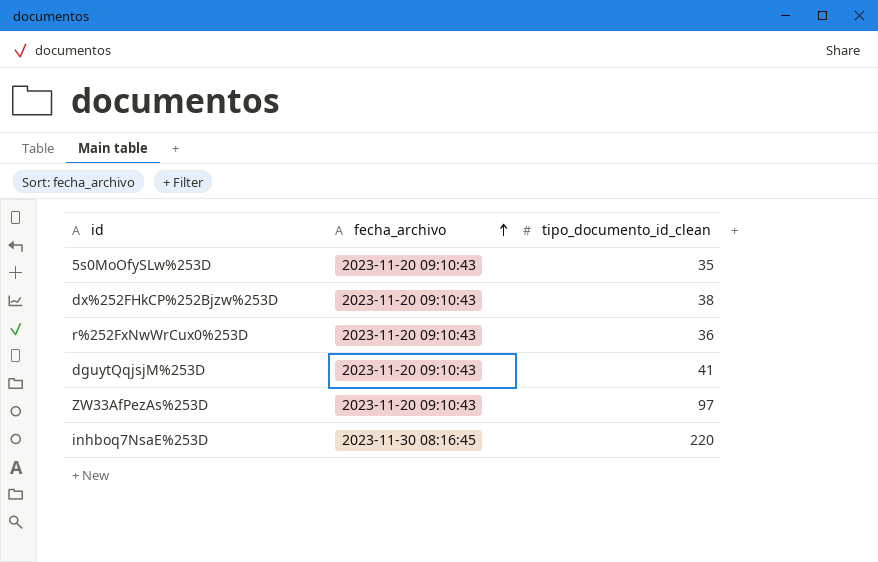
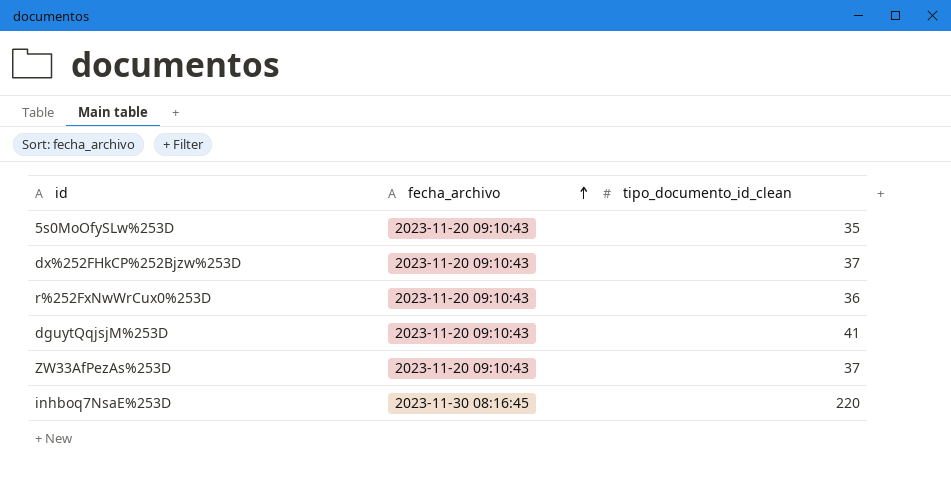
dx%252FHkCP%252Bjzw%253D | tipo_documento_id_clean: 38 -> 37
ZW33AfPezAs%253D | tipo_documento_id_clean: 97 -> 37

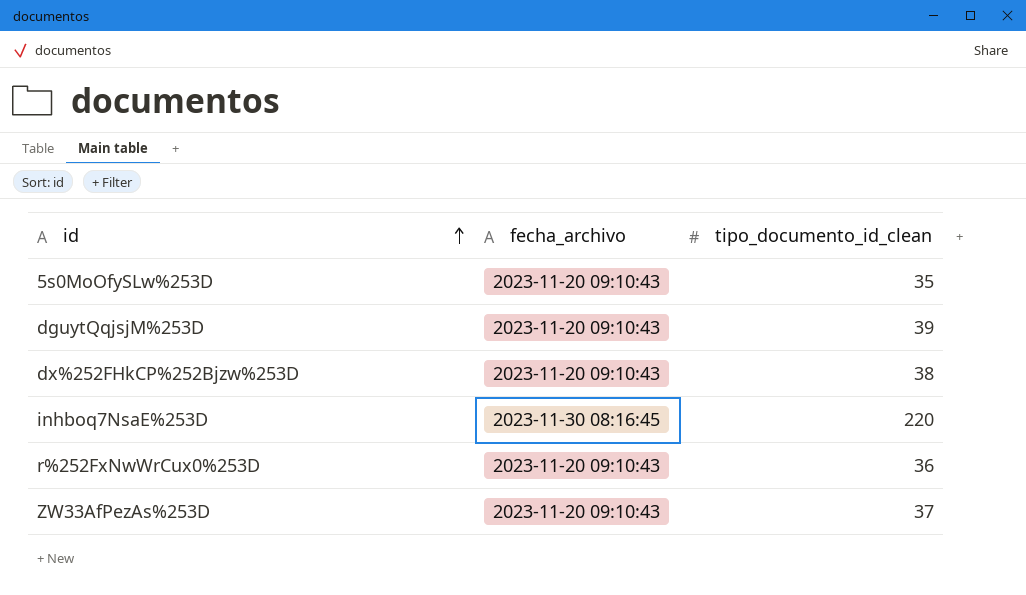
row order: fecha_archivo ascending -> id ascending
dguytQqjsjM%253D | tipo_documento_id_clean: 41 -> 39
dx%252FHkCP%252Bjzw%253D | tipo_documento_id_clean: 37 -> 38

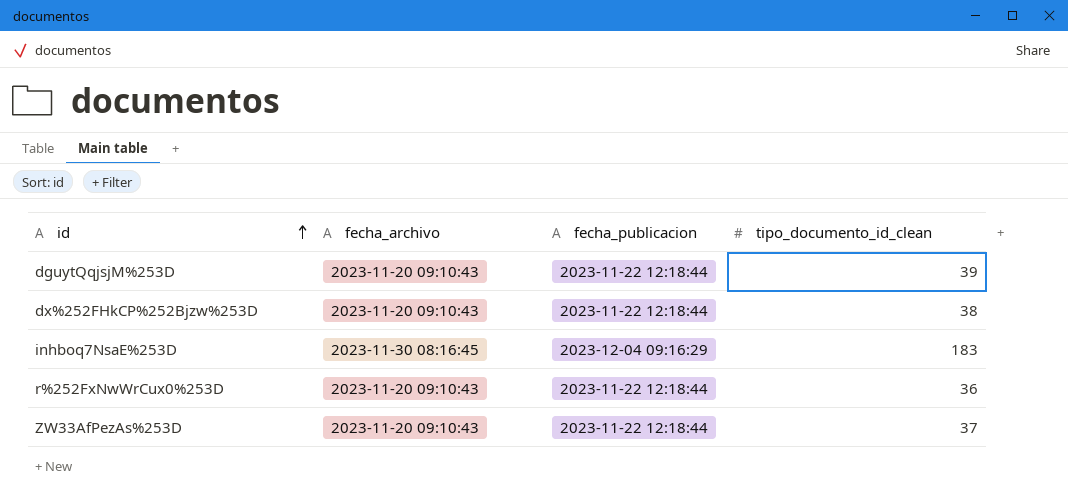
column fecha_publicacion | position: none -> 3
row 5s0MoOfySLw%253D: 2023-11-20 09:10:43 | 35 -> none
inhboq7NsaE%253D | tipo_documento_id_clean: 220 -> 183

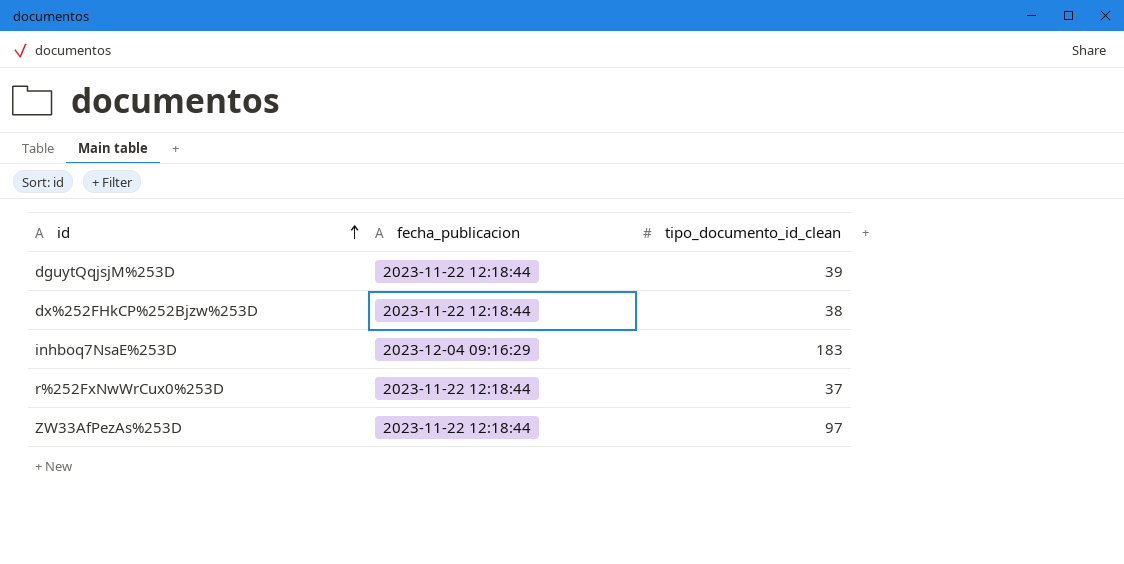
column fecha_archivo | position: 2 -> none
r%252FxNwWrCux0%253D | tipo_documento_id_clean: 36 -> 37
ZW33AfPezAs%253D | tipo_documento_id_clean: 37 -> 97

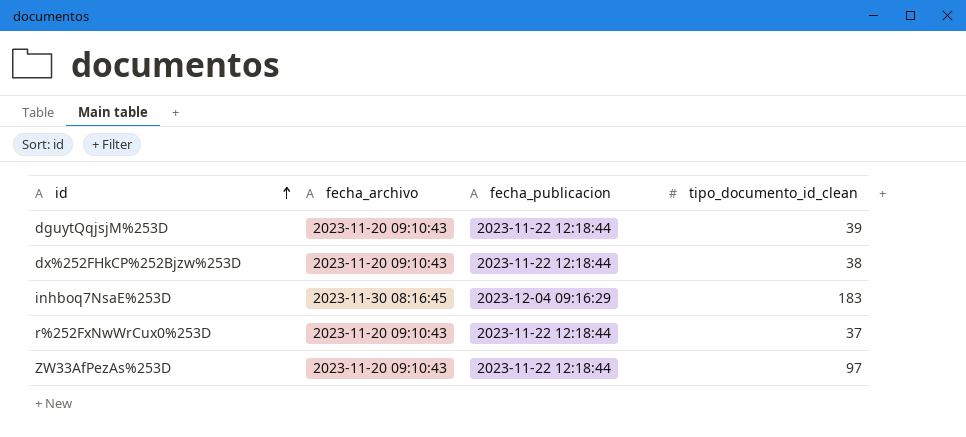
column fecha_archivo | position: none -> 2

